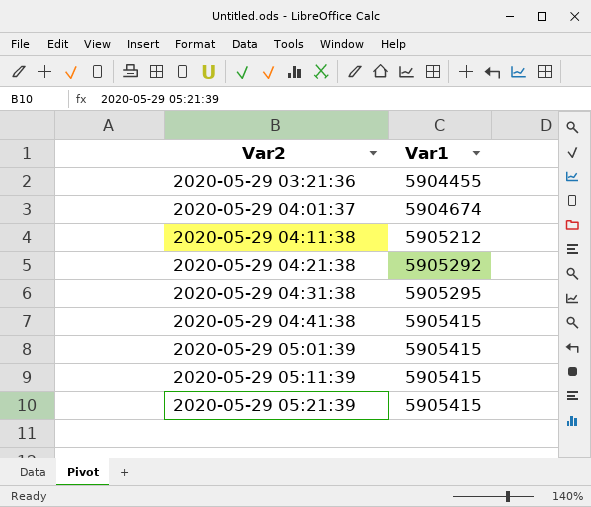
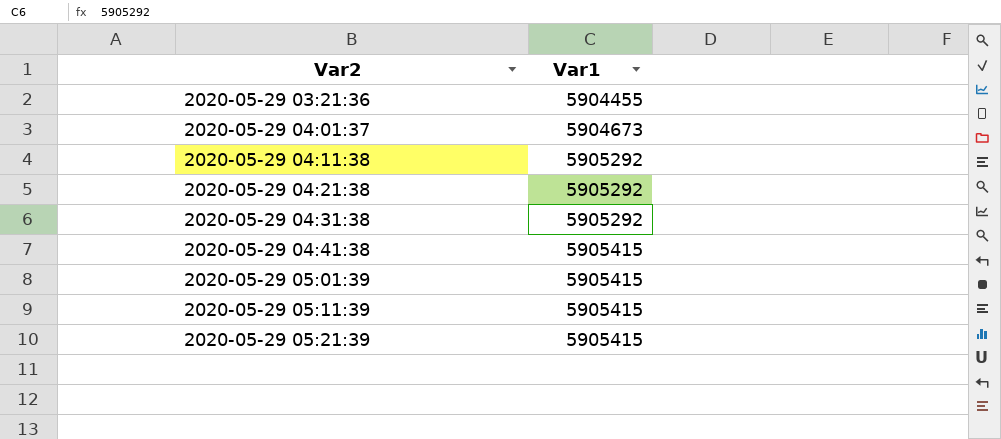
2020-05-29 04:01:37 | Var1: 5904674 -> 5904673
2020-05-29 04:11:38 | Var1: 5905212 -> 5905292
2020-05-29 04:31:38 | Var1: 5905295 -> 5905292

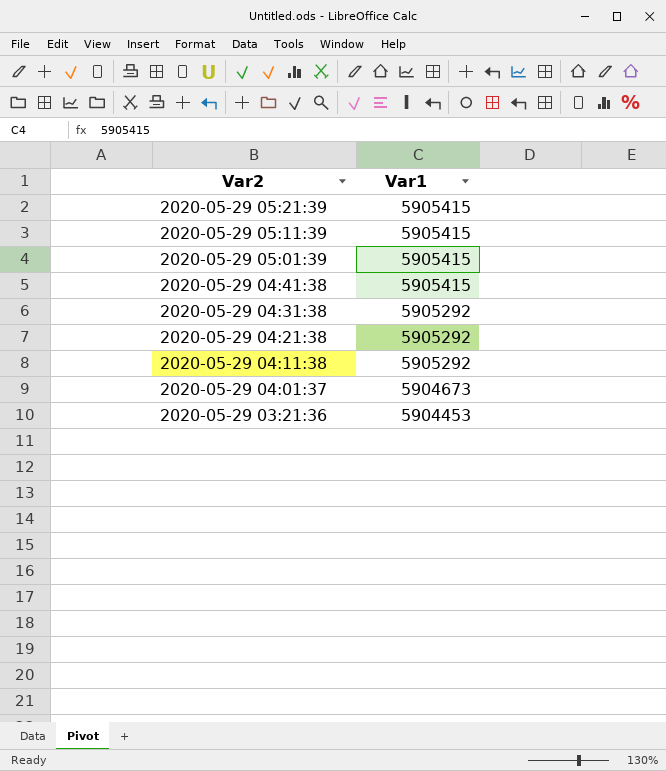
row order: Var2 ascending -> Var2 descending
2020-05-29 03:21:36 | Var1: 5904455 -> 5904453

